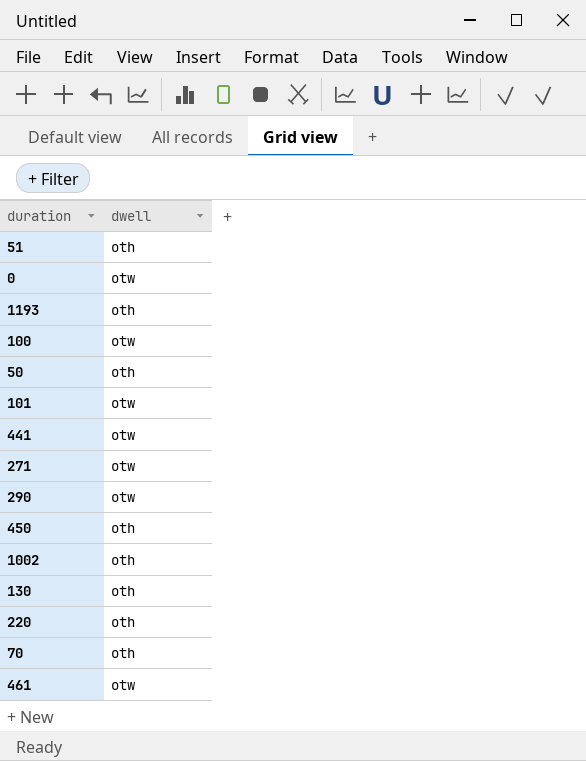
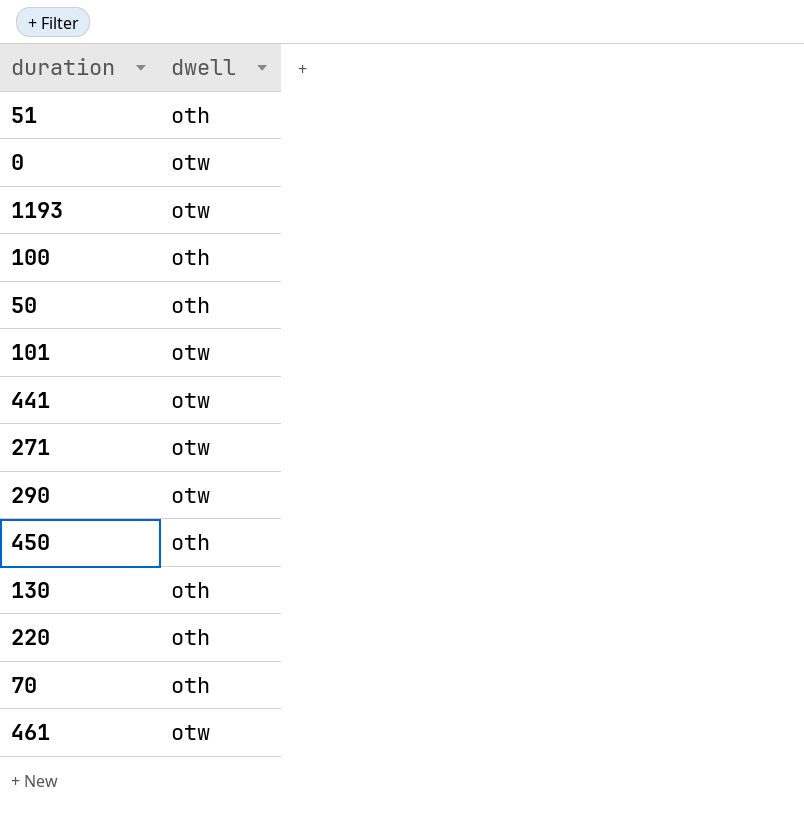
row 1002: oth -> none
1193 | dwell: oth -> otw
100 | dwell: otw -> oth

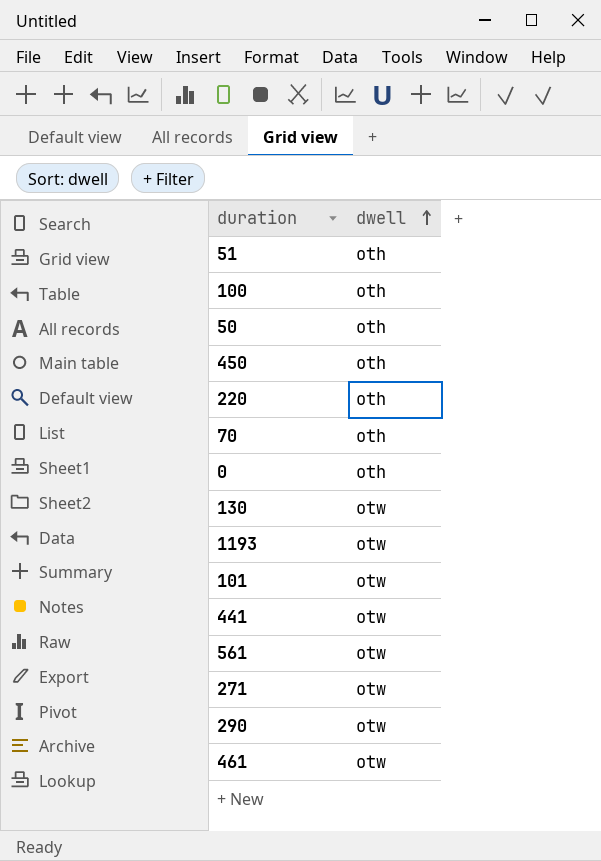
row order: none -> dwell ascending
0 | dwell: otw -> oth
130 | dwell: oth -> otw
row 561: none -> otw

